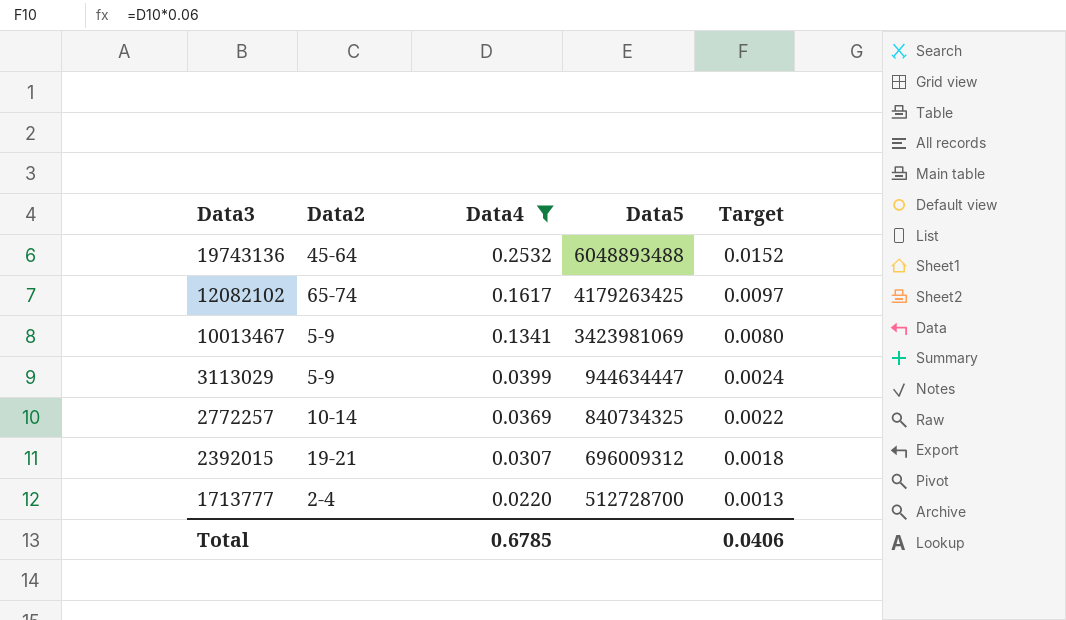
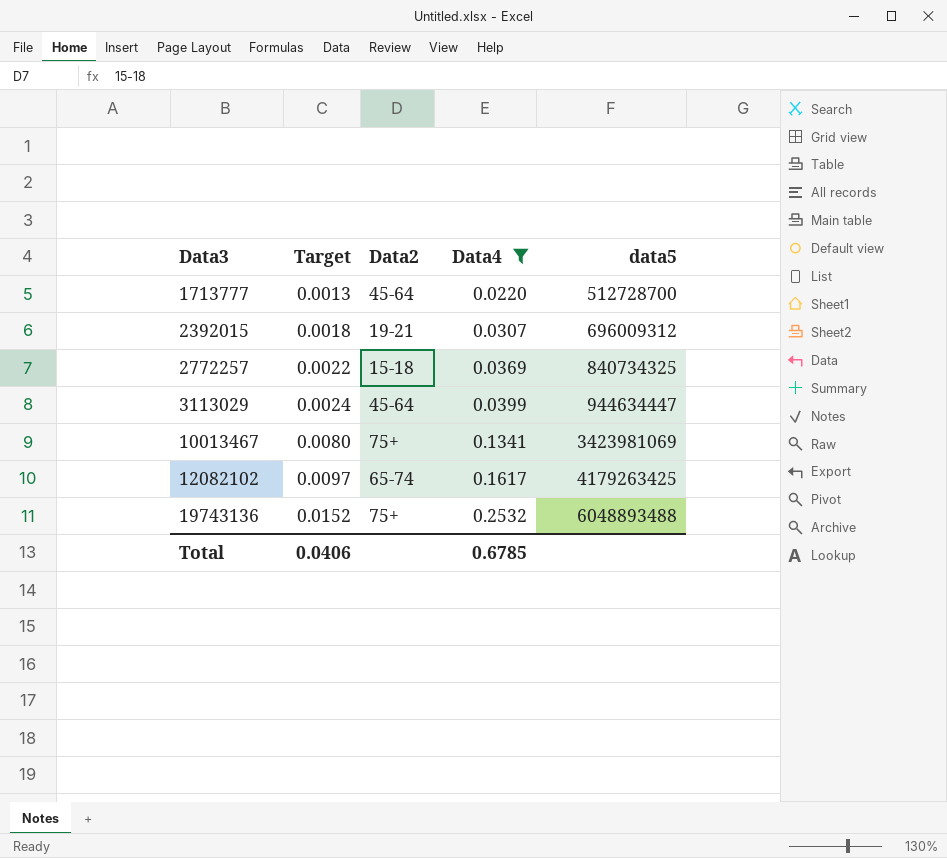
row order: Data3 descending -> Data3 ascending
column Target | position: 5 -> 2
column name: Data5 -> data5
1713777 | Data2: 2-4 -> 45-64
2772257 | Data2: 10-14 -> 15-18
3113029 | Data2: 5-9 -> 45-64
10013467 | Data2: 5-9 -> 75+
19743136 | Data2: 45-64 -> 75+

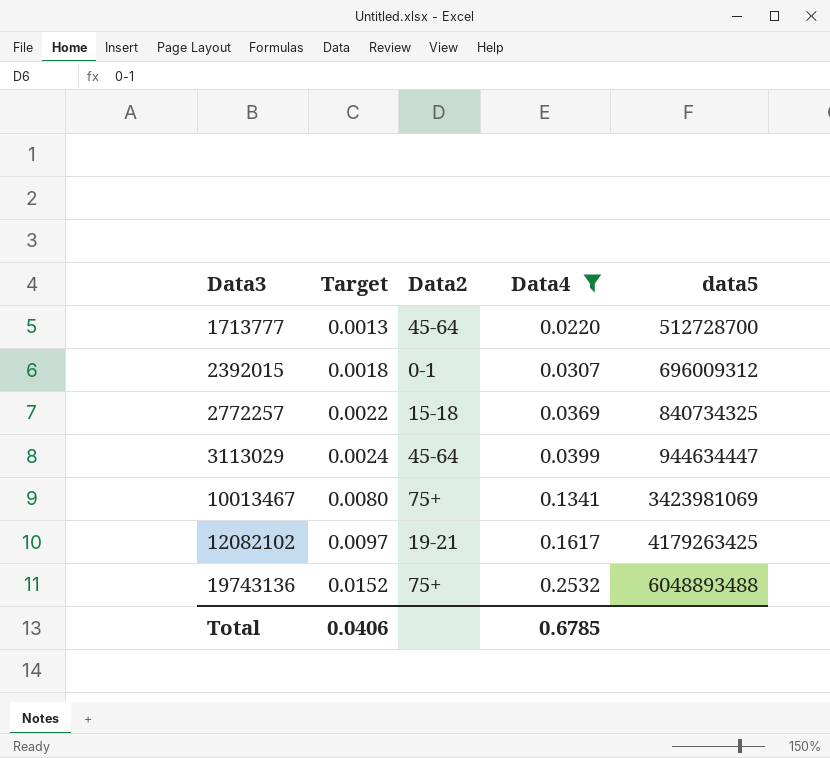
2392015 | Data2: 19-21 -> 0-1
12082102 | Data2: 65-74 -> 19-21

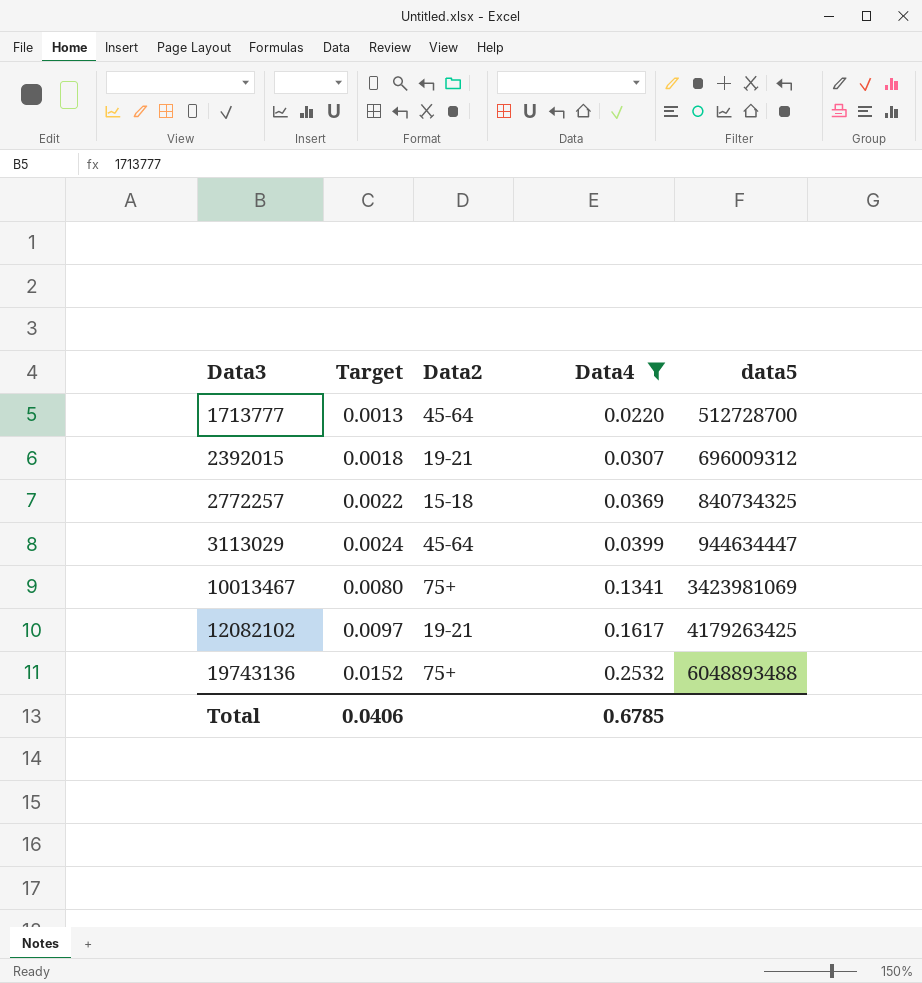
2392015 | Data2: 0-1 -> 19-21

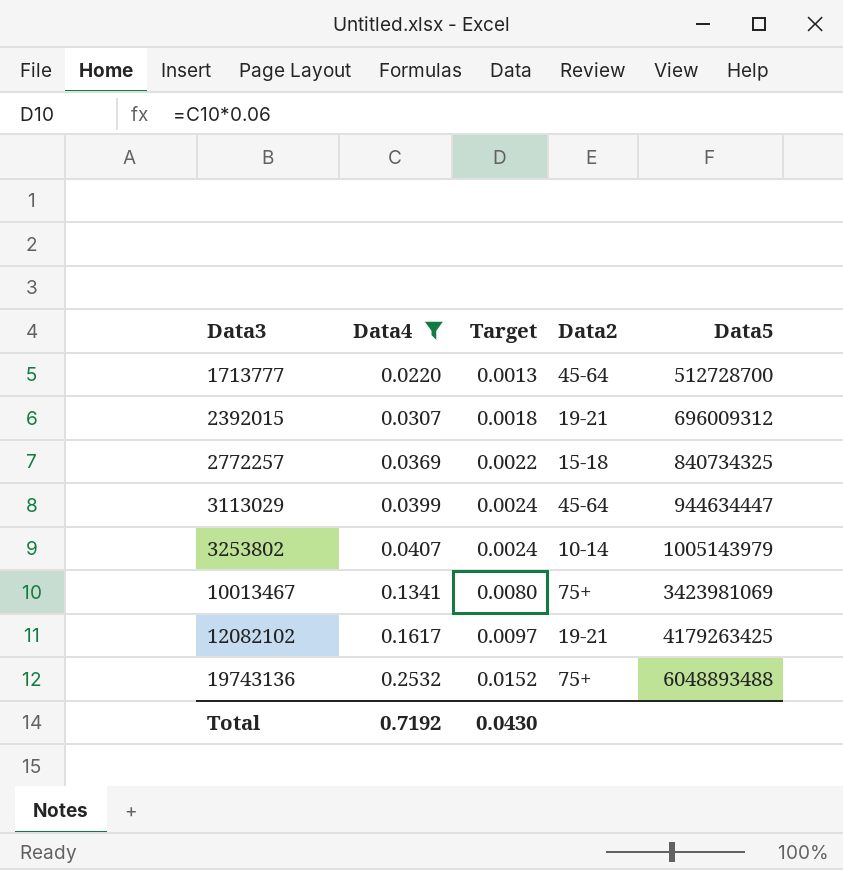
column Data4 | position: 4 -> 2
column name: data5 -> Data5
row 3253802: none -> 0.0407 | 0.0024 | 10-14 | 1005143979
Total | Data4: 0.6785 -> 0.7192
Total | Target: 0.0406 -> 0.0430

